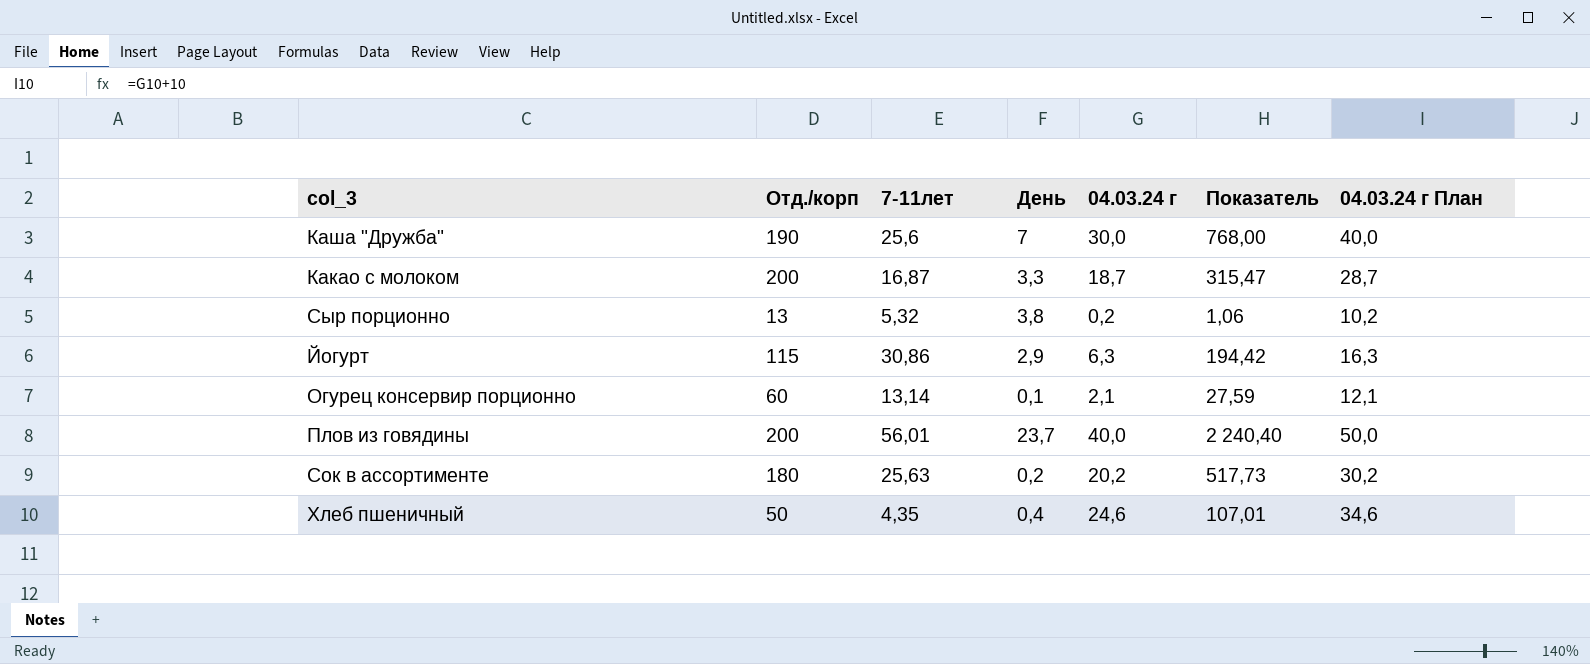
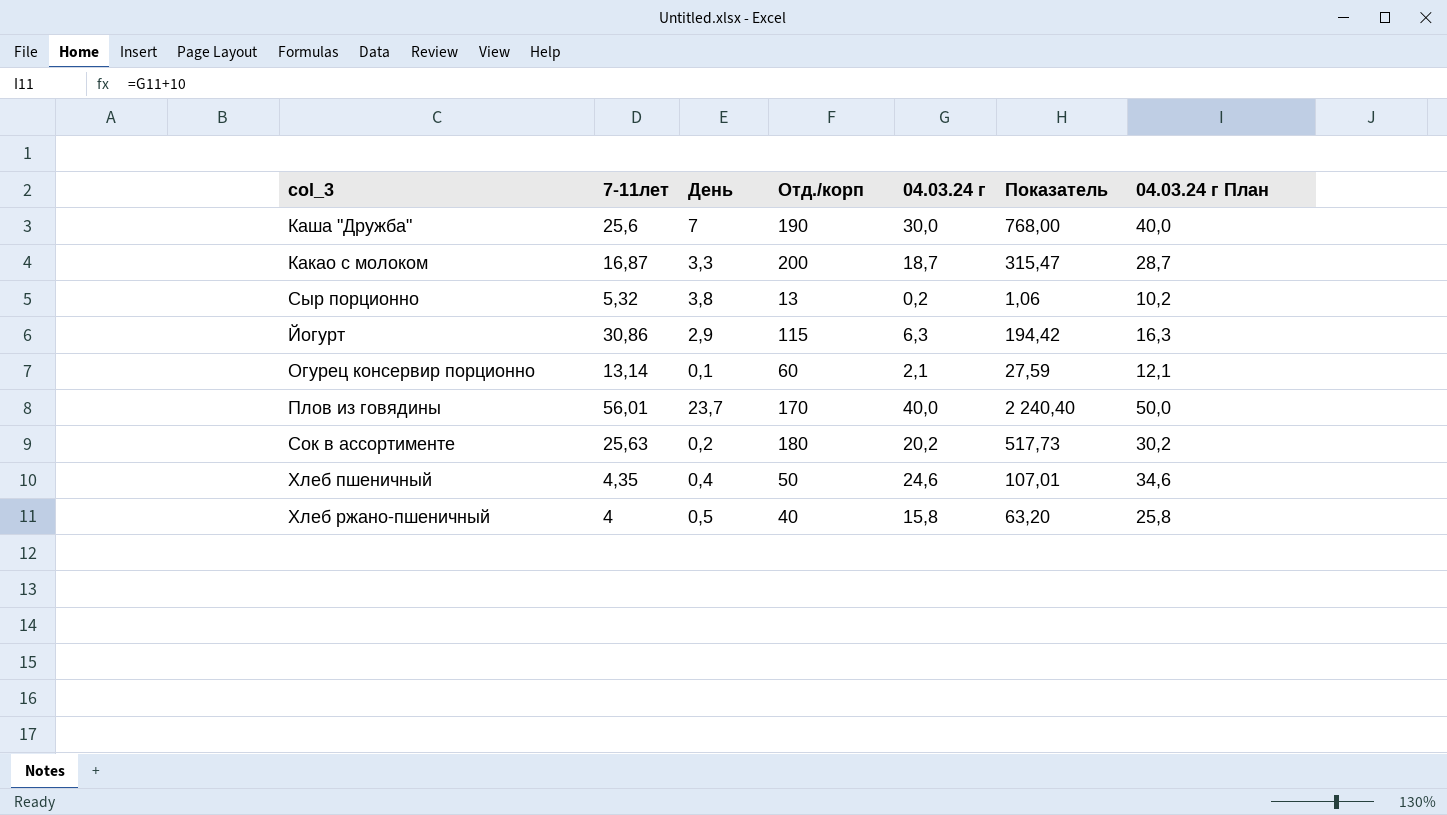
column Отд./корп | position: 2 -> 4
Плов из говядины | Отд./корп: 200 -> 170
row Хлеб ржано-пшеничный: none -> 4 | 0,5 | 40 | 15,8 | 63,20 | 25,8

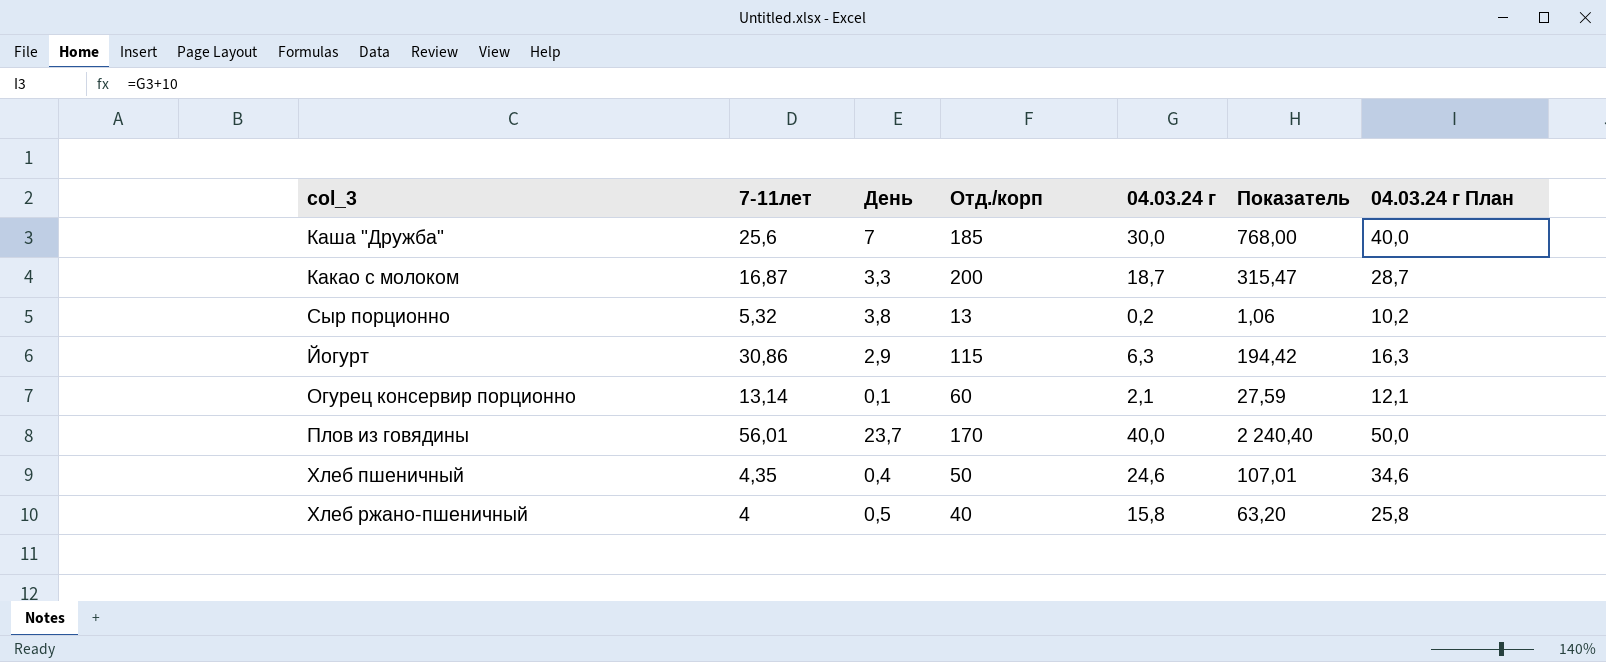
row Сок в ассортименте: 25,63 | 0,2 | 180 | 20,2 | 517,73 | 30,2 -> none
Каша "Дружба" | Отд./корп: 190 -> 185

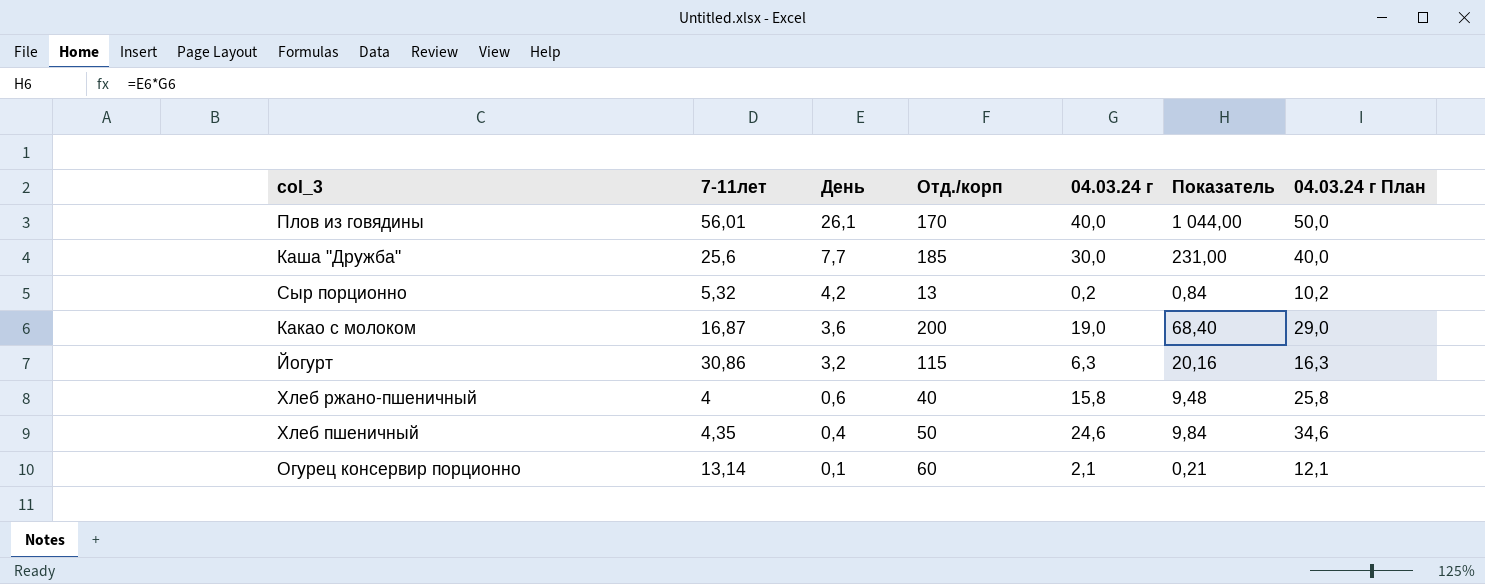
row order: none -> День descending
column Показатель | formula: [7-11лет] * [04.03.24 г] -> [День] * [04.03.24 г]
Плов из говядины | День: 23,7 -> 26,1
Каша "Дружба" | День: 7 -> 7,7
Сыр порционно | День: 3,8 -> 4,2
Какао с молоком | День: 3,3 -> 3,6
Какао с молоком | 04.03.24 г: 18,7 -> 19,0
Какао с молоком | 04.03.24 г План: 28,7 -> 29,0
Йогурт | День: 2,9 -> 3,2
Хлеб ржано-пшеничный | День: 0,5 -> 0,6

